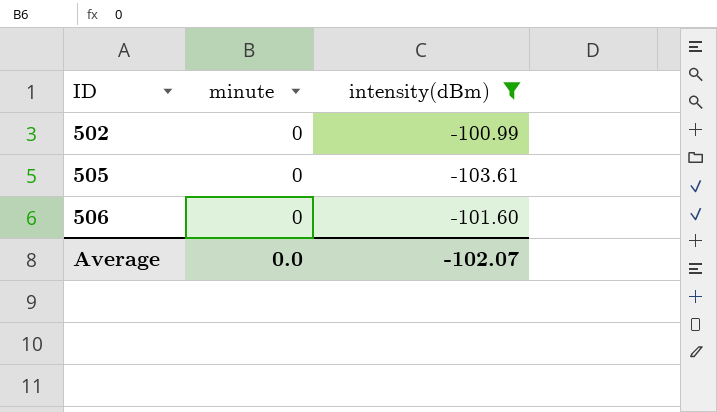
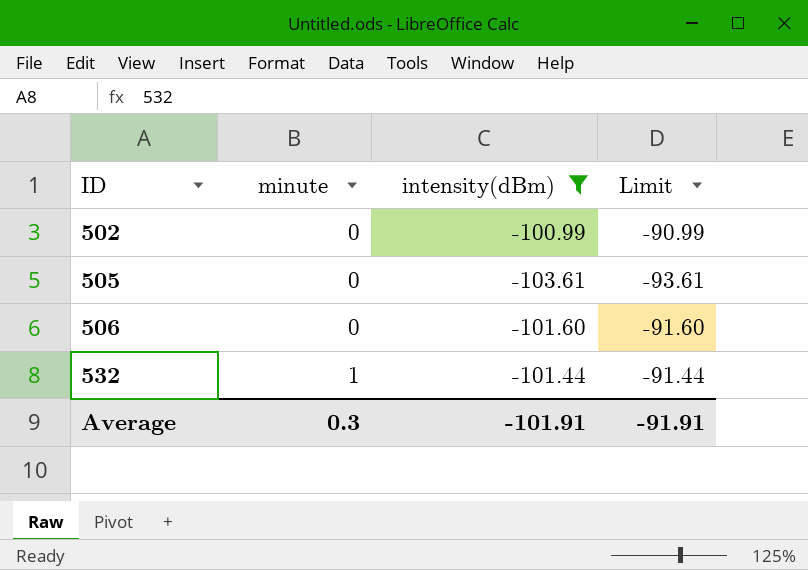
column Limit | formula: none -> [intensity(dBm)] + 10
row 532: none -> 1 | -101.44 | -91.44
Average | minute: 0.0 -> 0.3
Average | intensity(dBm): -102.07 -> -101.91

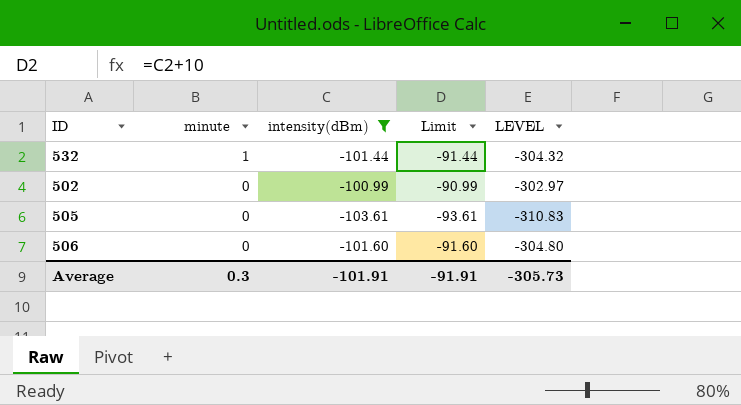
row order: ID ascending -> minute descending
column LEVEL | formula: none -> [intensity(dBm)] * 3

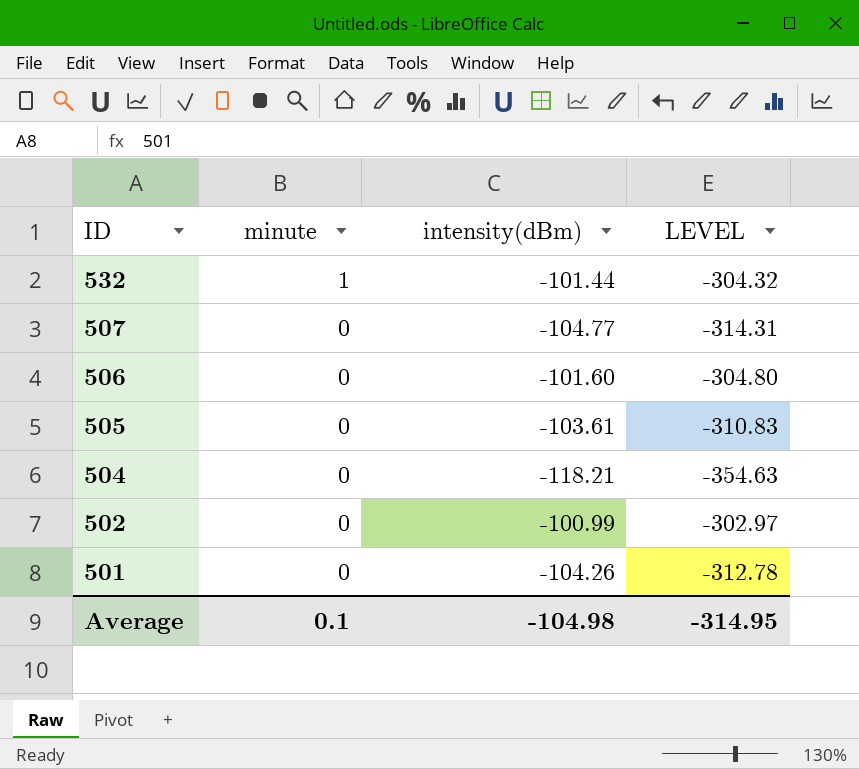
filter: intensity(dBm) >= -103.61 -> none
row order: minute descending -> ID descending
column Limit | formula: [intensity(dBm)] + 10 -> none
Average | minute: 0.3 -> 0.1
Average | intensity(dBm): -101.91 -> -104.98
Average | LEVEL: -305.73 -> -314.95

